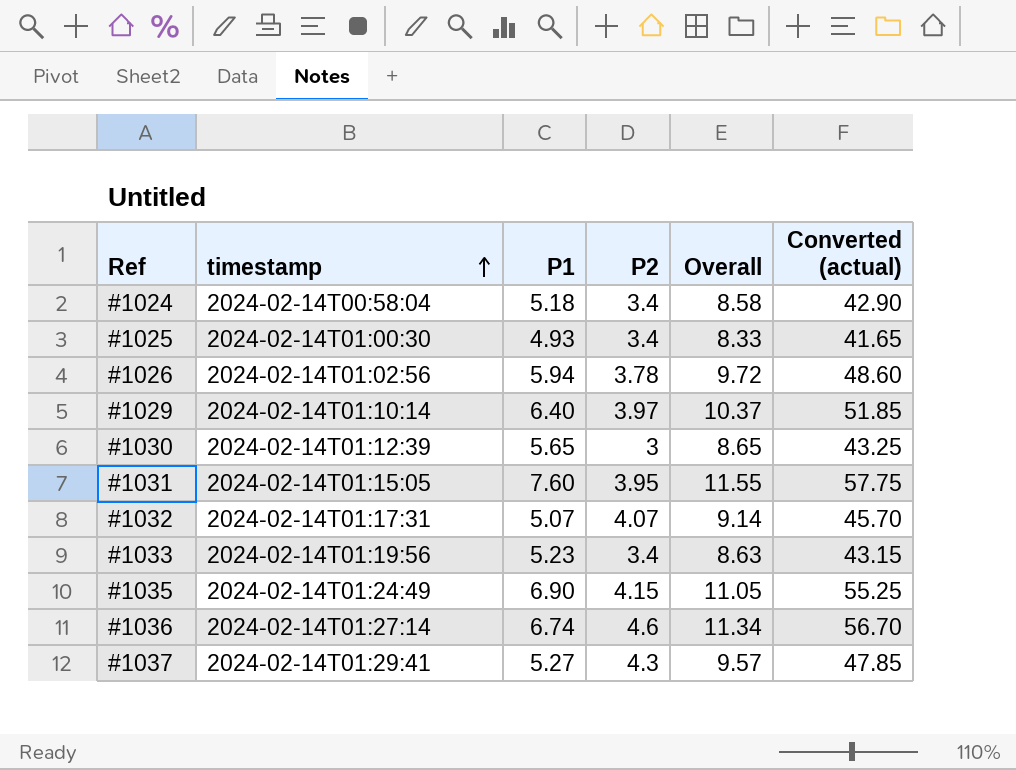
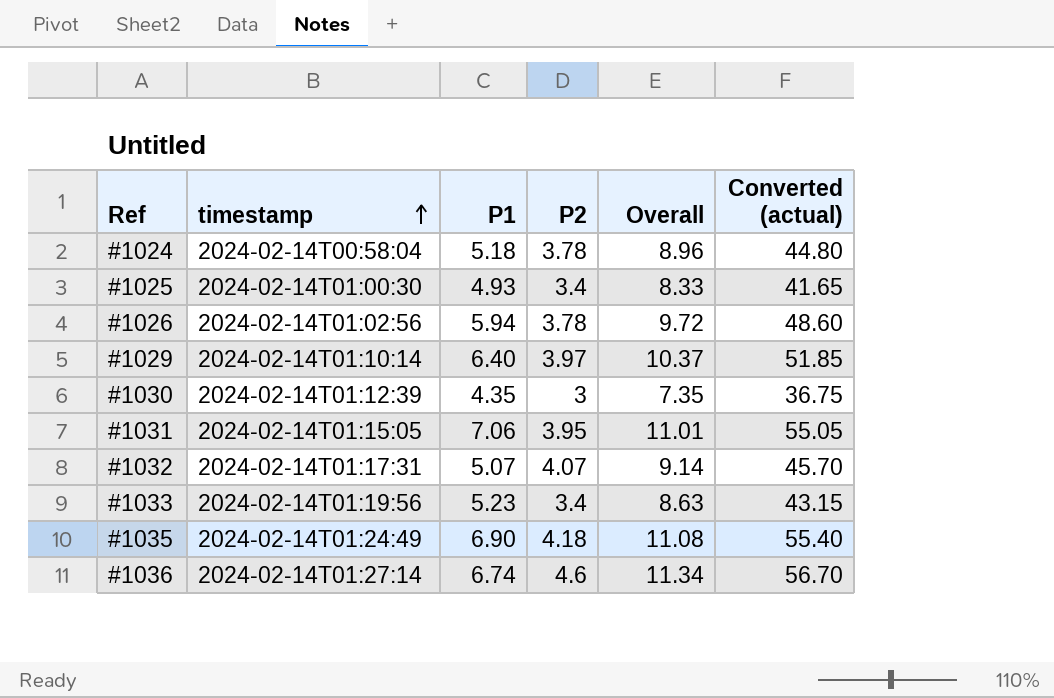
row #1037: 2024-02-14T01:29:41 | 5.27 | 4.3 | 9.57 | 47.85 -> none
#1024 | P2: 3.4 -> 3.78
#1024 | Overall: 8.58 -> 8.96
#1024 | Converted (actual): 42.90 -> 44.80
#1030 | P1: 5.65 -> 4.35
#1030 | Overall: 8.65 -> 7.35
#1030 | Converted (actual): 43.25 -> 36.75
#1031 | P1: 7.60 -> 7.06
#1031 | Overall: 11.55 -> 11.01
#1031 | Converted (actual): 57.75 -> 55.05
#1035 | P2: 4.15 -> 4.18
#1035 | Overall: 11.05 -> 11.08
#1035 | Converted (actual): 55.25 -> 55.40

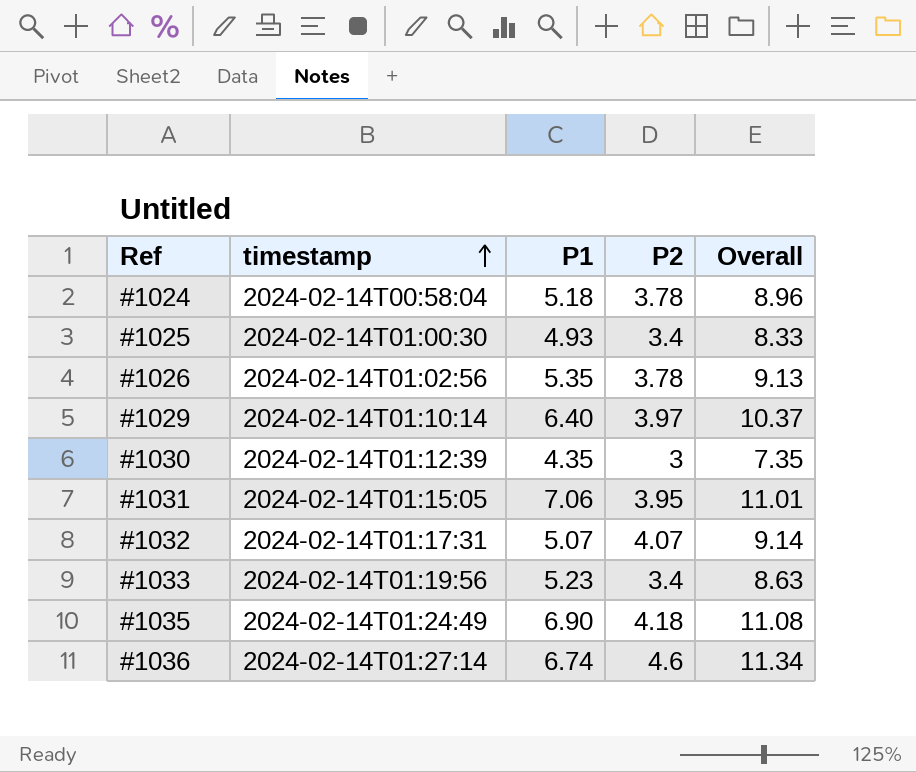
column Converted (actual) | formula: [Overall] * 5 -> none
#1026 | P1: 5.94 -> 5.35
#1026 | Overall: 9.72 -> 9.13

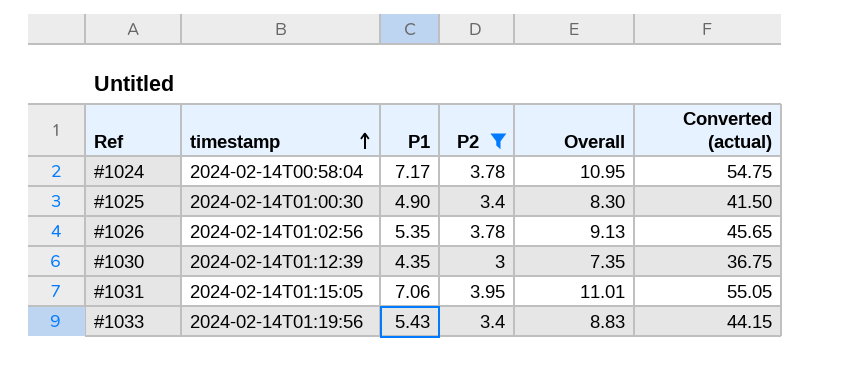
filter: none -> P2 <= 3.95
column Converted (actual) | formula: none -> [Overall] * 5
#1024 | P1: 5.18 -> 7.17
#1024 | Overall: 8.96 -> 10.95
#1025 | P1: 4.93 -> 4.90
#1025 | Overall: 8.33 -> 8.30
#1033 | P1: 5.23 -> 5.43
#1033 | Overall: 8.63 -> 8.83

